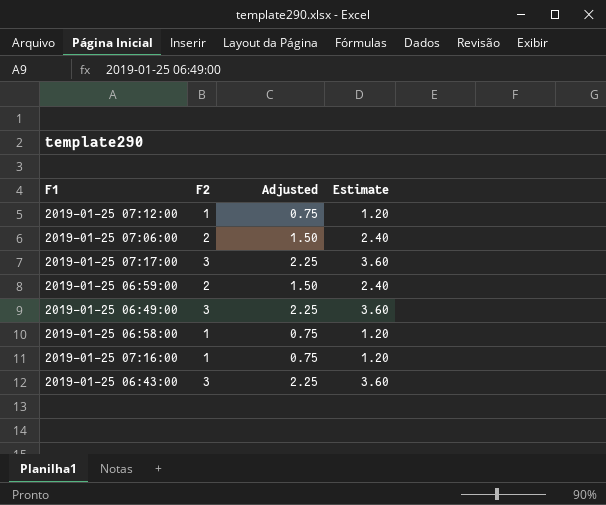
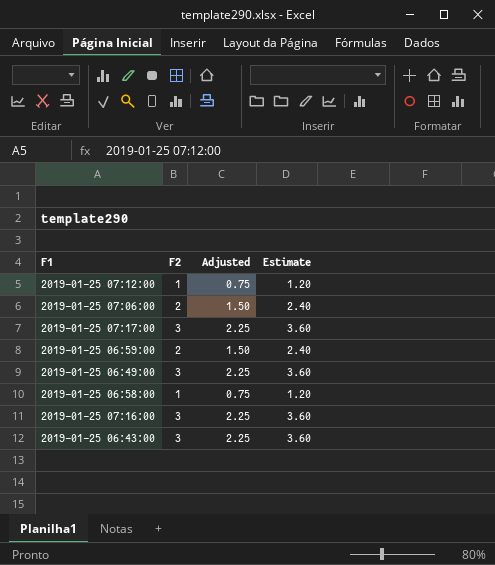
2019-01-25 07:16:00 | F2: 1 -> 3
2019-01-25 07:16:00 | Adjusted: 0.75 -> 2.25
2019-01-25 07:16:00 | Estimate: 1.20 -> 3.60

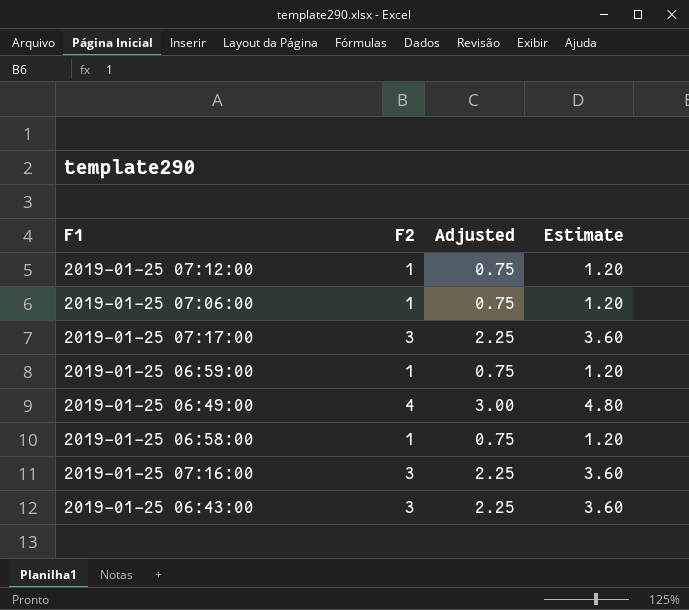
2019-01-25 07:06:00 | F2: 2 -> 1
2019-01-25 07:06:00 | Adjusted: 1.50 -> 0.75
2019-01-25 07:06:00 | Estimate: 2.40 -> 1.20
2019-01-25 06:59:00 | F2: 2 -> 1
2019-01-25 06:59:00 | Adjusted: 1.50 -> 0.75
2019-01-25 06:59:00 | Estimate: 2.40 -> 1.20
2019-01-25 06:49:00 | F2: 3 -> 4
2019-01-25 06:49:00 | Adjusted: 2.25 -> 3.00
2019-01-25 06:49:00 | Estimate: 3.60 -> 4.80

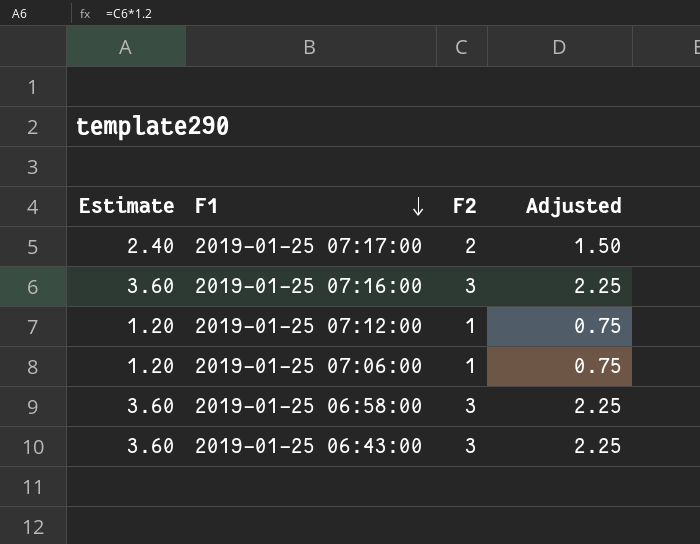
row order: none -> F1 descending
column Estimate | position: 4 -> 1
row 2019-01-25 06:59:00: 1 | 0.75 | 1.20 -> none
row 2019-01-25 06:49:00: 4 | 3.00 | 4.80 -> none
2019-01-25 07:17:00 | Estimate: 3.60 -> 2.40
2019-01-25 07:17:00 | F2: 3 -> 2
2019-01-25 07:17:00 | Adjusted: 2.25 -> 1.50
2019-01-25 06:58:00 | Estimate: 1.20 -> 3.60
2019-01-25 06:58:00 | F2: 1 -> 3
2019-01-25 06:58:00 | Adjusted: 0.75 -> 2.25

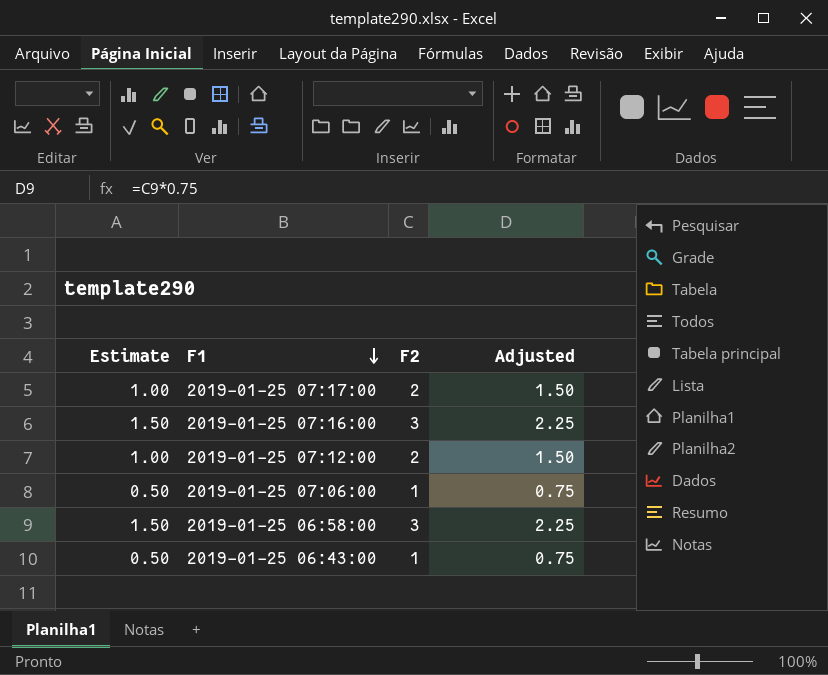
column Estimate | formula: [F2] * 1.2 -> [F2] * 0.5
2019-01-25 07:12:00 | F2: 1 -> 2
2019-01-25 07:12:00 | Adjusted: 0.75 -> 1.50
2019-01-25 06:43:00 | F2: 3 -> 1
2019-01-25 06:43:00 | Adjusted: 2.25 -> 0.75

